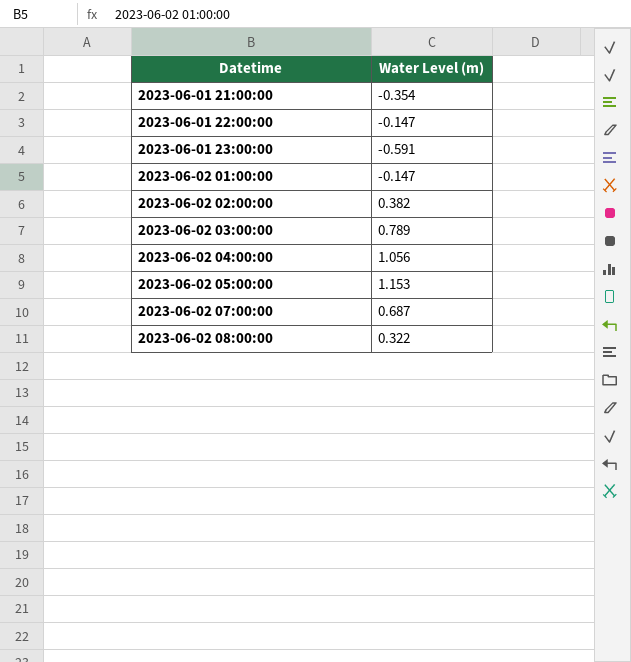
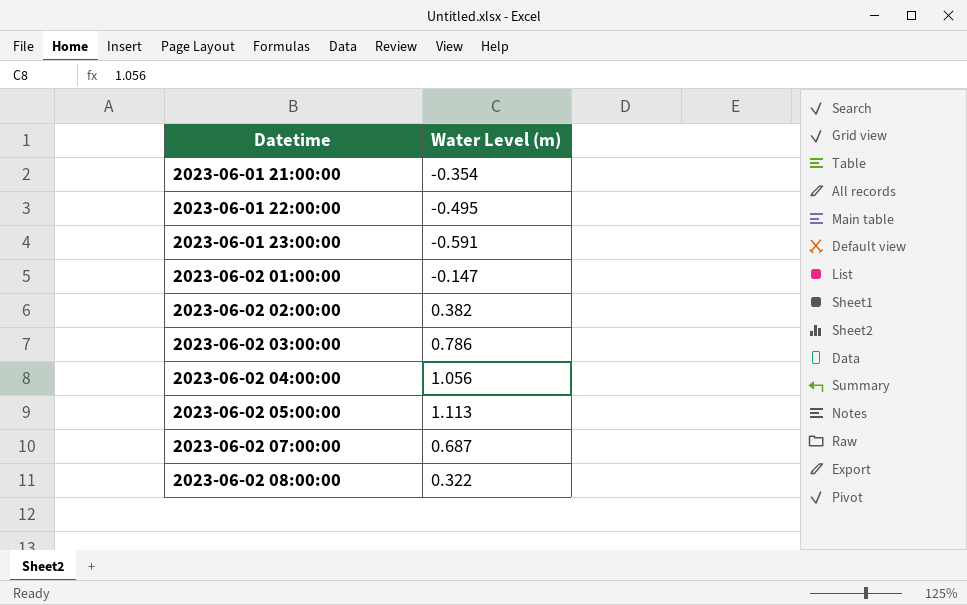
2023-06-01 22:00:00 | Water Level (m): -0.147 -> -0.495
2023-06-02 03:00:00 | Water Level (m): 0.789 -> 0.786
2023-06-02 05:00:00 | Water Level (m): 1.153 -> 1.113

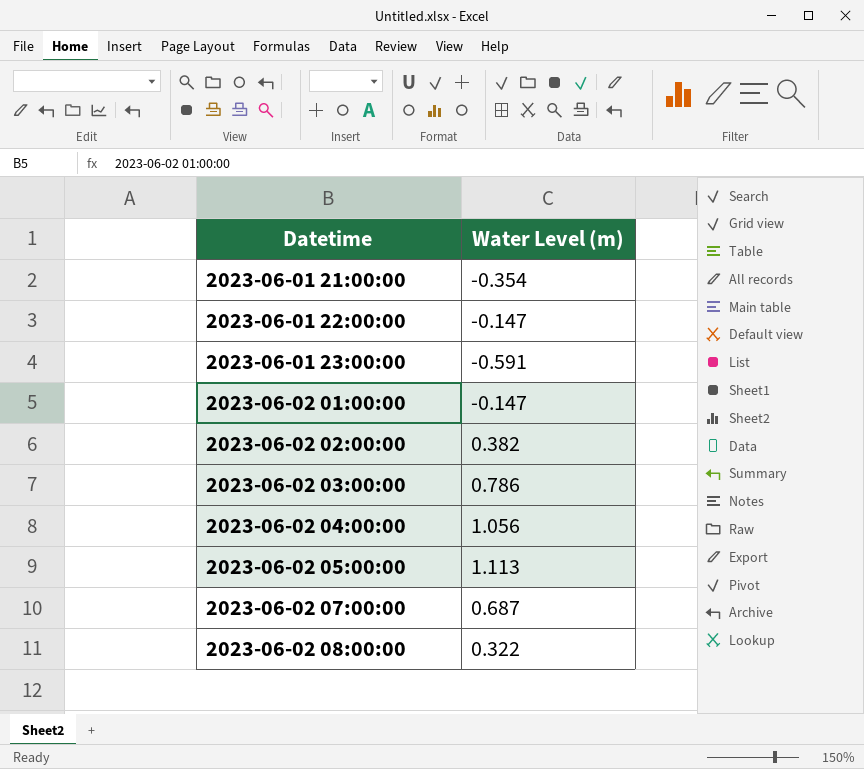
2023-06-01 22:00:00 | Water Level (m): -0.495 -> -0.147

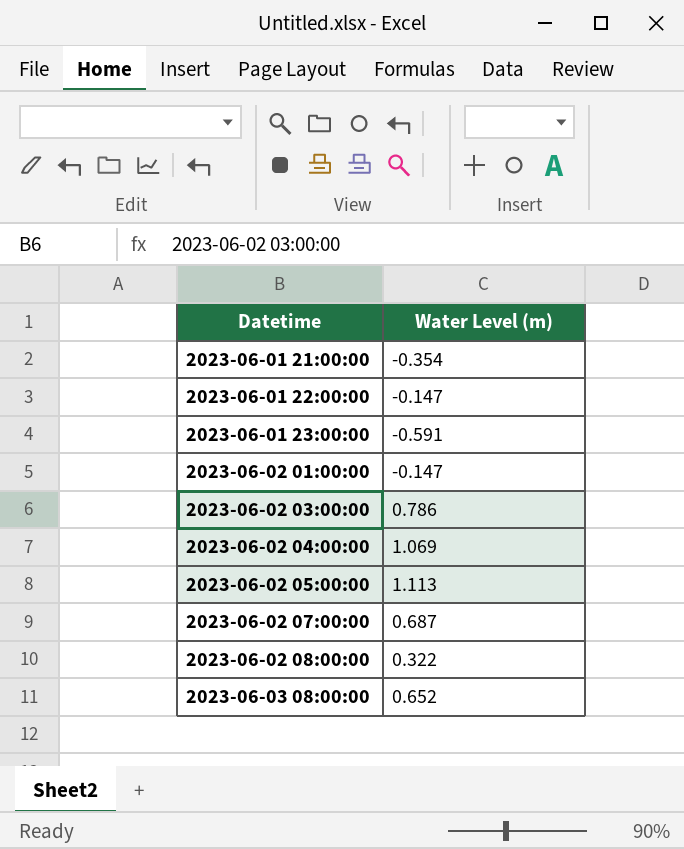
row 2023-06-02 02:00:00: 0.382 -> none
2023-06-02 04:00:00 | Water Level (m): 1.056 -> 1.069
row 2023-06-03 08:00:00: none -> 0.652

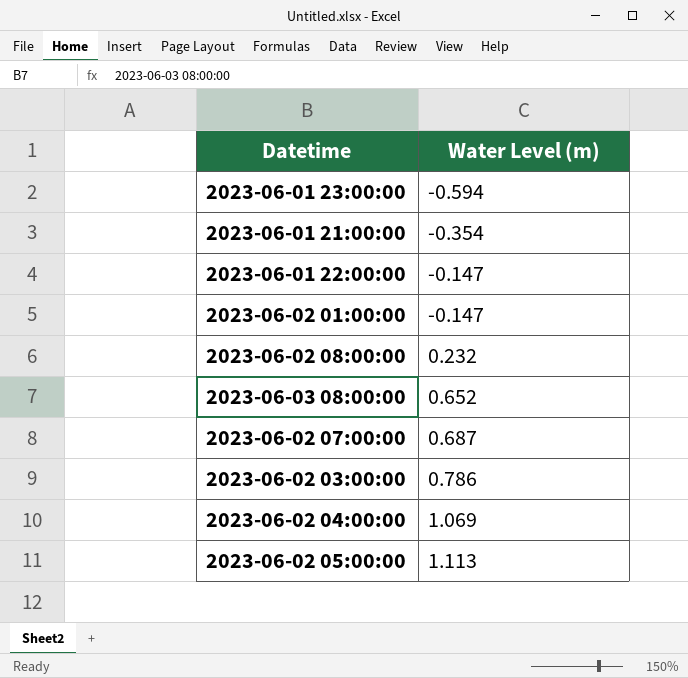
row order: Datetime ascending -> Water Level (m) ascending
2023-06-01 23:00:00 | Water Level (m): -0.591 -> -0.594
2023-06-02 08:00:00 | Water Level (m): 0.322 -> 0.232

